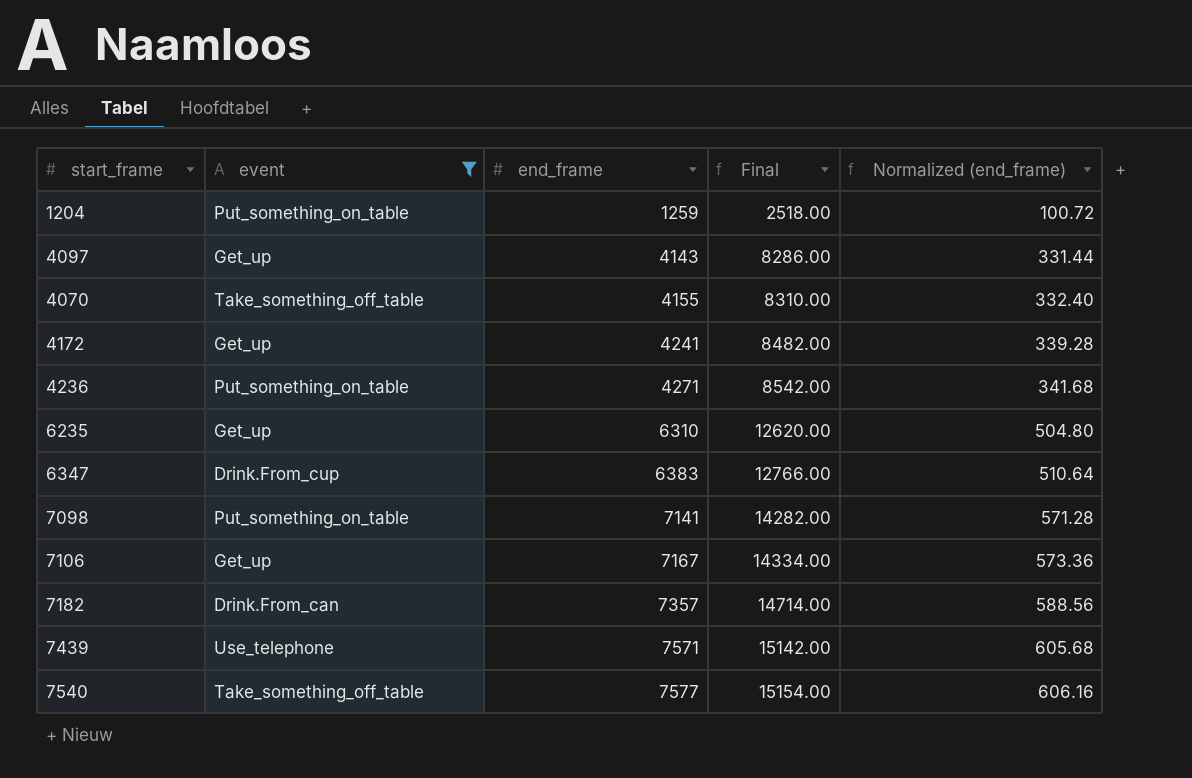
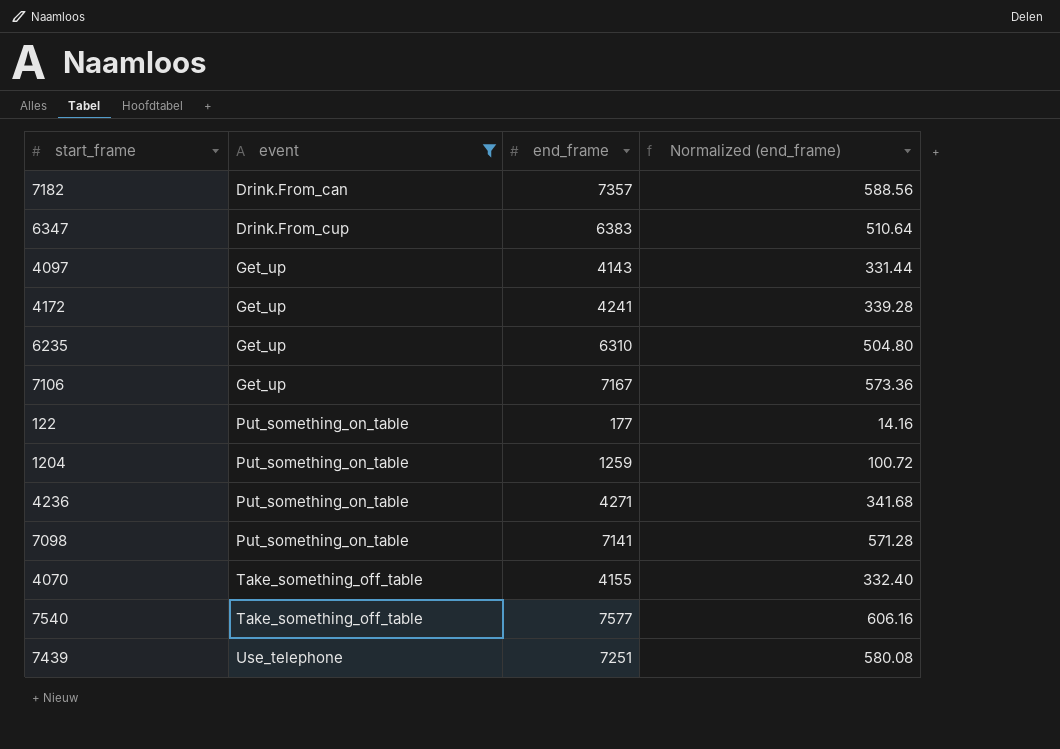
row order: end_frame ascending -> event ascending
column Final | formula: [end_frame] * 2 -> none
row 122: none -> Put_something_on_table | 177 | 14.16
7439 | end_frame: 7571 -> 7251
7439 | Normalized (end_frame): 605.68 -> 580.08

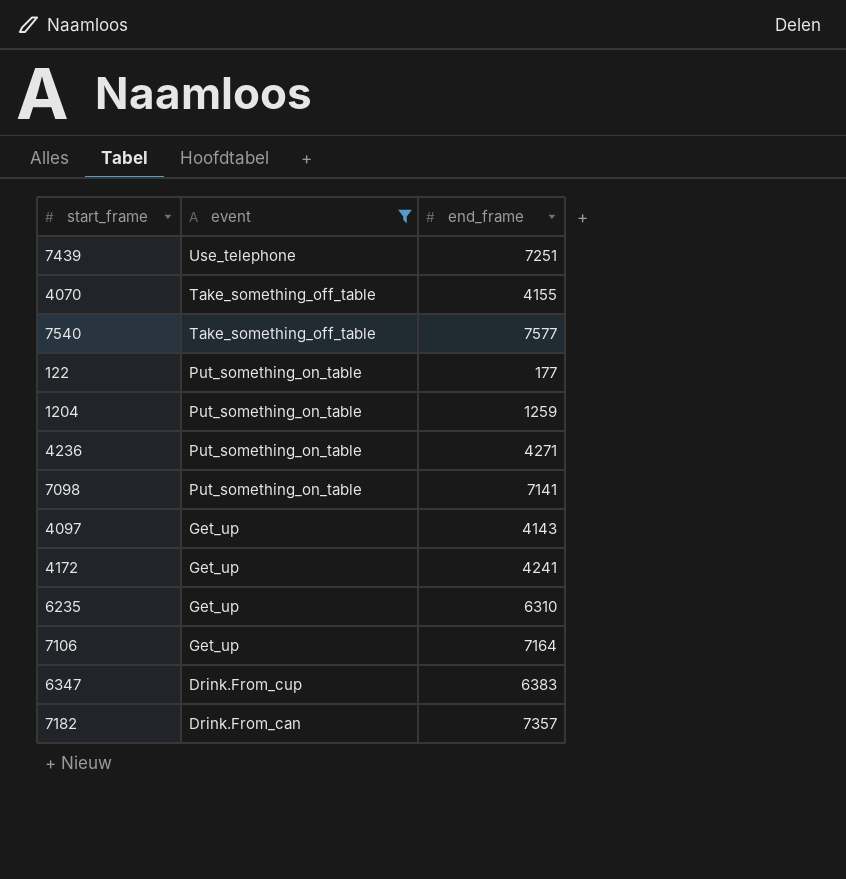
row order: event ascending -> event descending
column Normalized (end_frame) | formula: [end_frame] * 0.08 -> none
7106 | end_frame: 7167 -> 7164

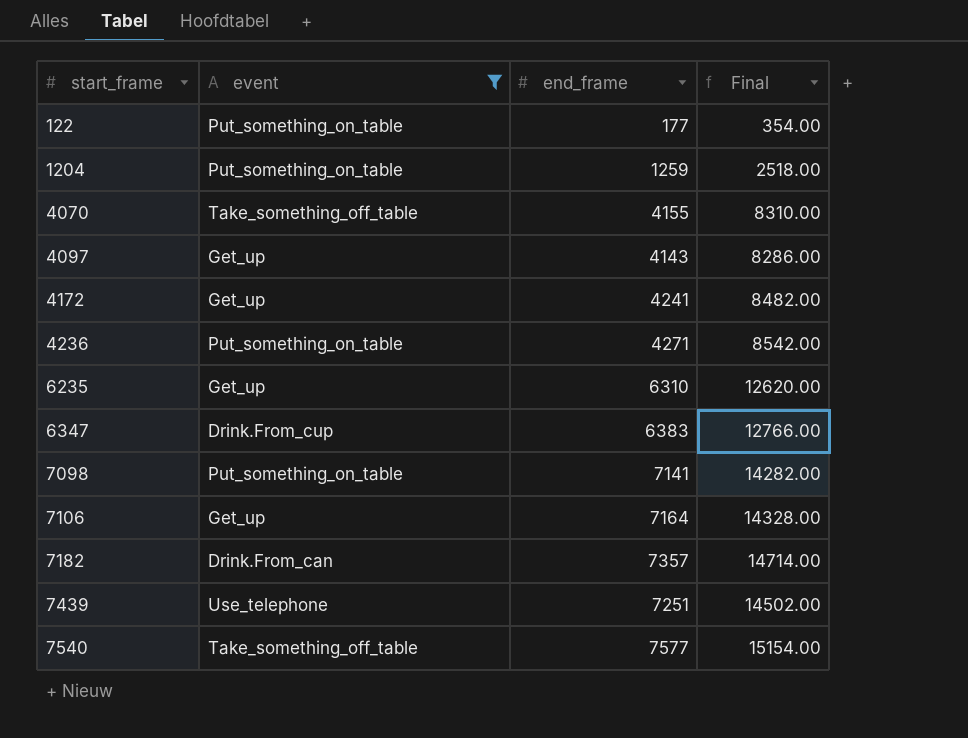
row order: event descending -> start_frame ascending
column Final | formula: none -> [end_frame] * 2

